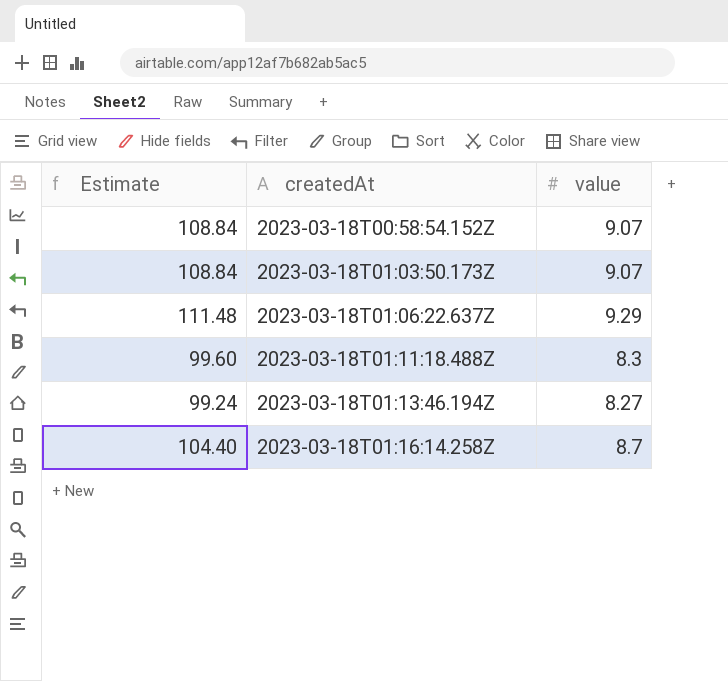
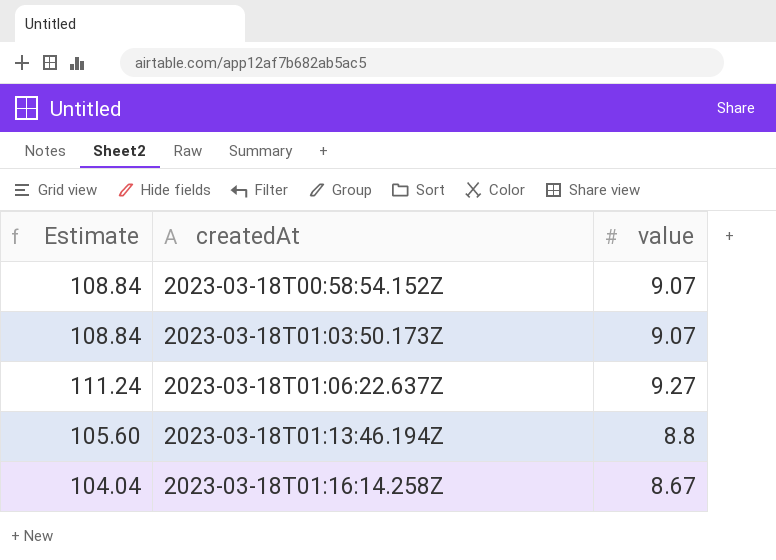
row 2023-03-18T01:11:18.488Z: 99.60 | 8.3 -> none
2023-03-18T01:06:22.637Z | Estimate: 111.48 -> 111.24
2023-03-18T01:06:22.637Z | value: 9.29 -> 9.27
2023-03-18T01:13:46.194Z | Estimate: 99.24 -> 105.60
2023-03-18T01:13:46.194Z | value: 8.27 -> 8.8
2023-03-18T01:16:14.258Z | Estimate: 104.40 -> 104.04
2023-03-18T01:16:14.258Z | value: 8.7 -> 8.67

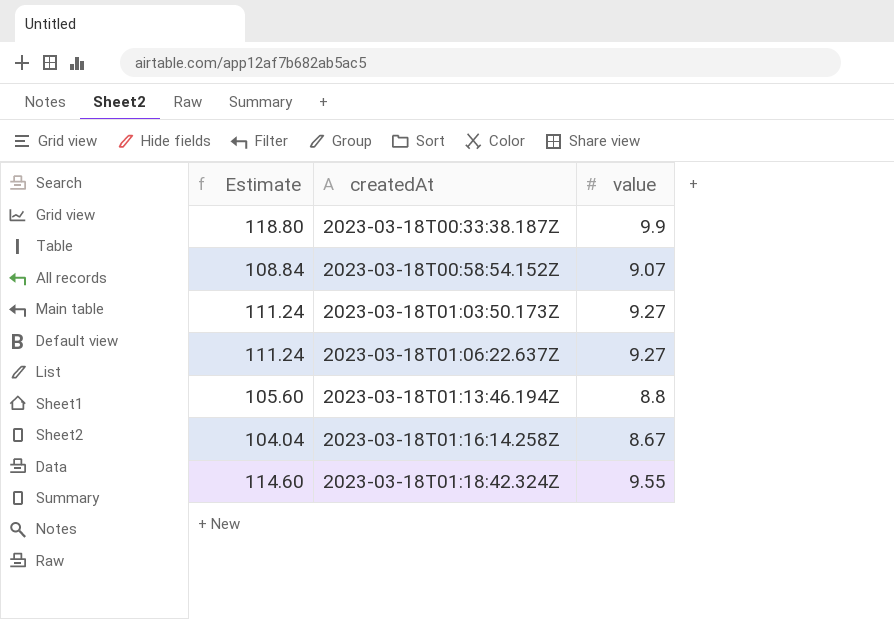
row 2023-03-18T00:33:38.187Z: none -> 118.80 | 9.9
2023-03-18T01:03:50.173Z | Estimate: 108.84 -> 111.24
2023-03-18T01:03:50.173Z | value: 9.07 -> 9.27
row 2023-03-18T01:18:42.324Z: none -> 114.60 | 9.55

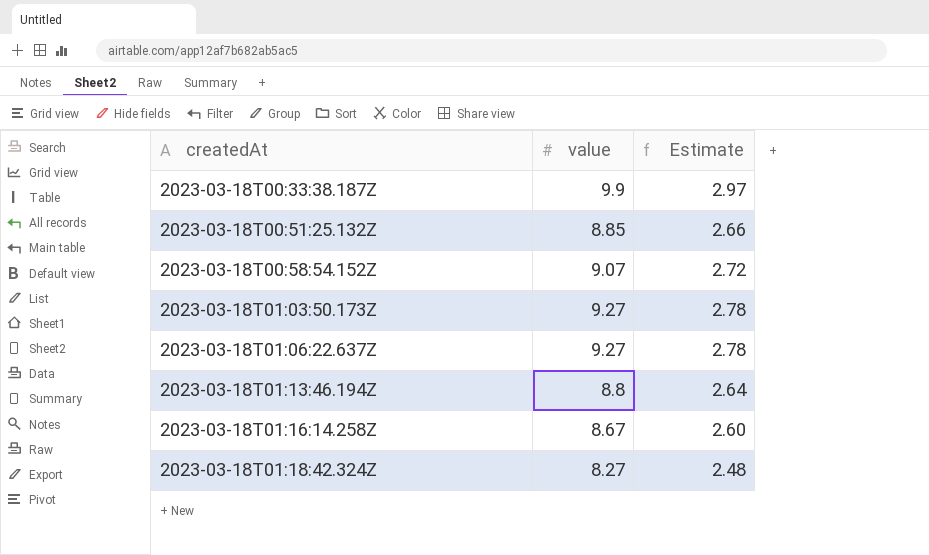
column Estimate | formula: [value] * 12 -> [value] * 0.3
column Estimate | position: 1 -> 3
row 2023-03-18T00:51:25.132Z: none -> 8.85 | 2.66
2023-03-18T01:18:42.324Z | value: 9.55 -> 8.27

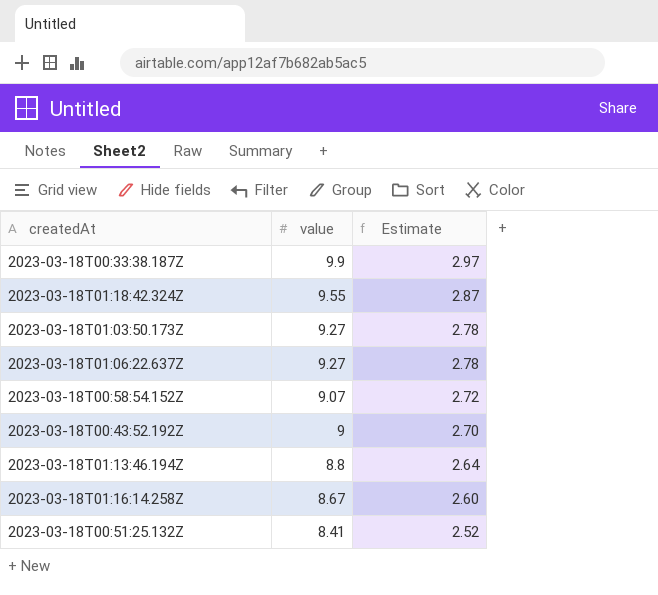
row order: createdAt ascending -> value descending
2023-03-18T01:18:42.324Z | value: 8.27 -> 9.55
2023-03-18T01:18:42.324Z | Estimate: 2.48 -> 2.87
row 2023-03-18T00:43:52.192Z: none -> 9 | 2.70
2023-03-18T00:51:25.132Z | value: 8.85 -> 8.41
2023-03-18T00:51:25.132Z | Estimate: 2.66 -> 2.52

